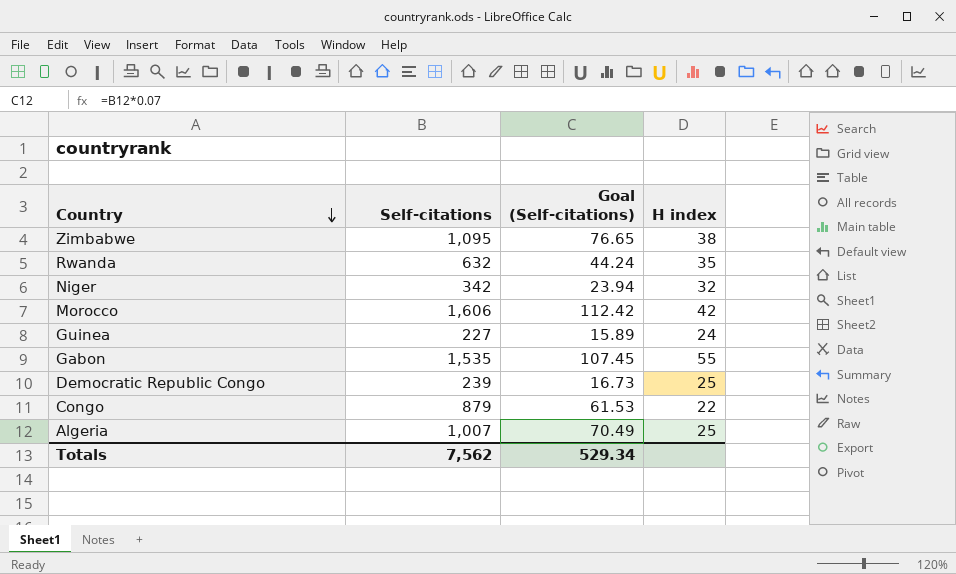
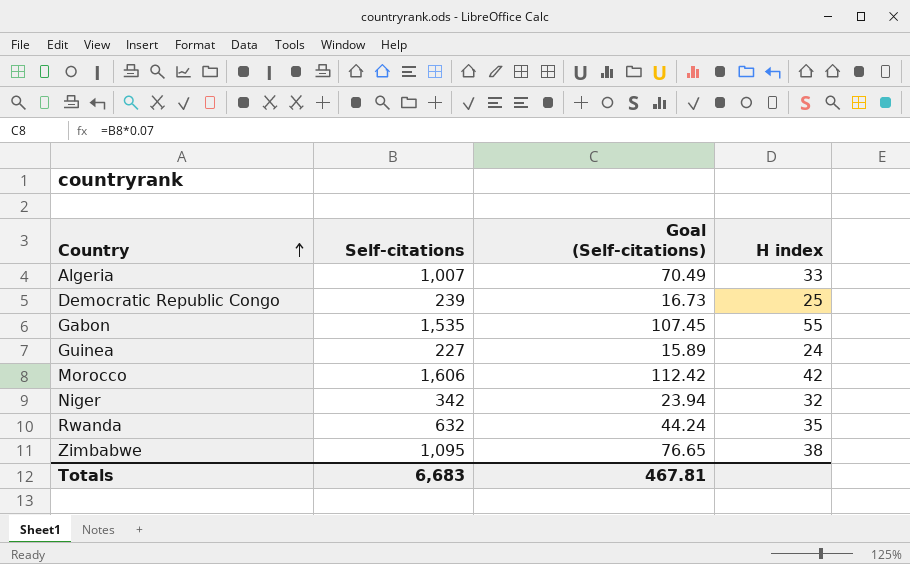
row order: Country descending -> Country ascending
row Congo: 879 | 61.53 | 22 -> none
Algeria | H index: 25 -> 33
Totals | Self-citations: 7,562 -> 6,683
Totals | Goal (Self-citations): 529.34 -> 467.81

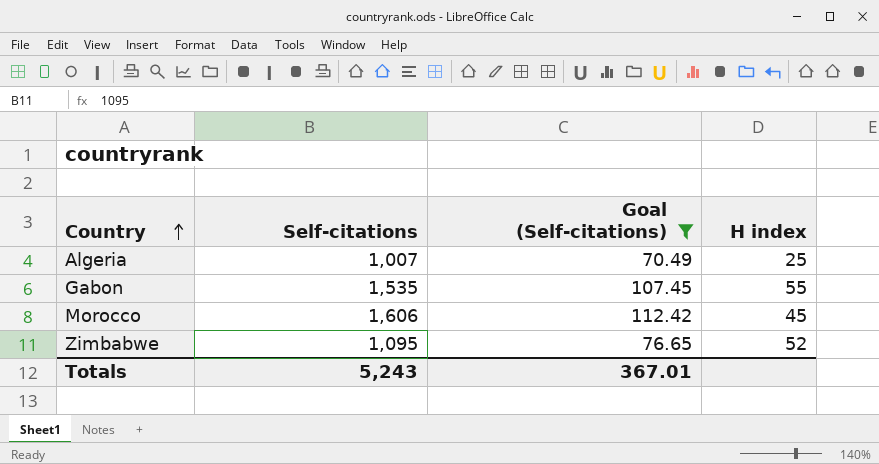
filter: none -> Goal (Self-citations) >= 70.49
Algeria | H index: 33 -> 25
Morocco | H index: 42 -> 45
Zimbabwe | H index: 38 -> 52
Totals | Self-citations: 6,683 -> 5,243
Totals | Goal (Self-citations): 467.81 -> 367.01

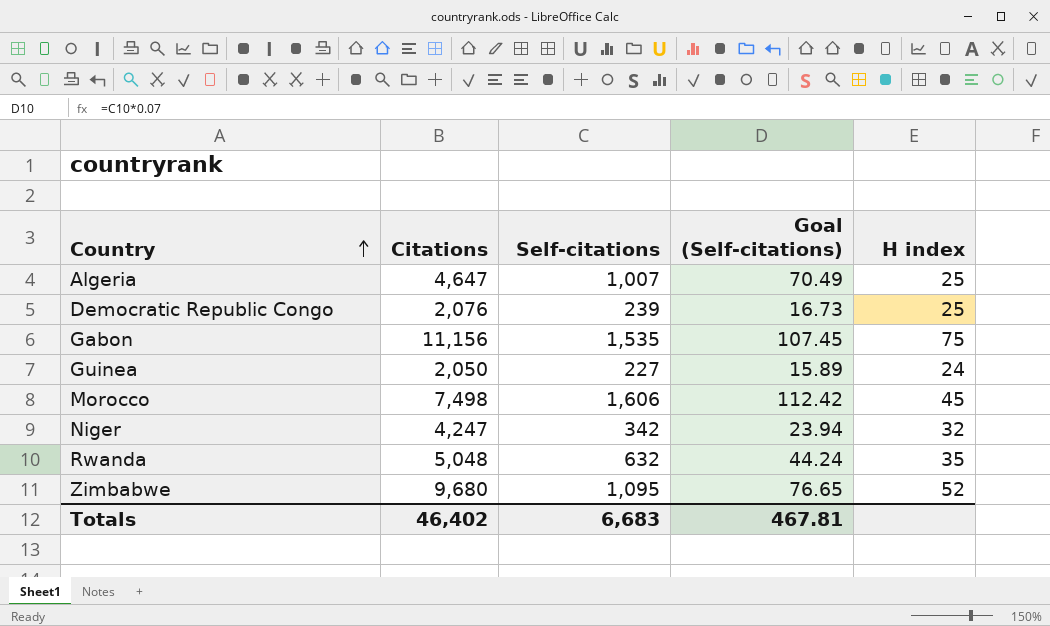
filter: Goal (Self-citations) >= 70.49 -> none
column Citations | position: none -> 2
Gabon | H index: 55 -> 75
Totals | Self-citations: 5,243 -> 6,683
Totals | Goal (Self-citations): 367.01 -> 467.81

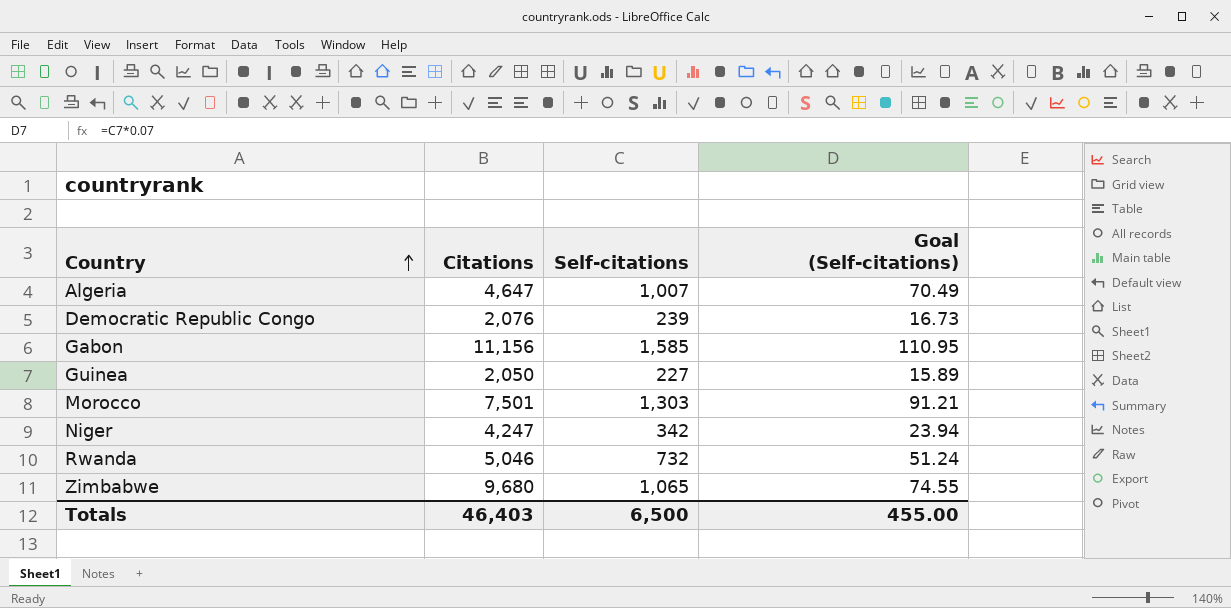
column H index | position: 5 -> none
Gabon | Self-citations: 1,535 -> 1,585
Gabon | Goal (Self-citations): 107.45 -> 110.95
Morocco | Citations: 7,498 -> 7,501
Morocco | Self-citations: 1,606 -> 1,303
Morocco | Goal (Self-citations): 112.42 -> 91.21
Rwanda | Citations: 5,048 -> 5,046
Rwanda | Self-citations: 632 -> 732
Rwanda | Goal (Self-citations): 44.24 -> 51.24
Zimbabwe | Self-citations: 1,095 -> 1,065
Zimbabwe | Goal (Self-citations): 76.65 -> 74.55
Totals | Citations: 46,402 -> 46,403
Totals | Self-citations: 6,683 -> 6,500
Totals | Goal (Self-citations): 467.81 -> 455.00

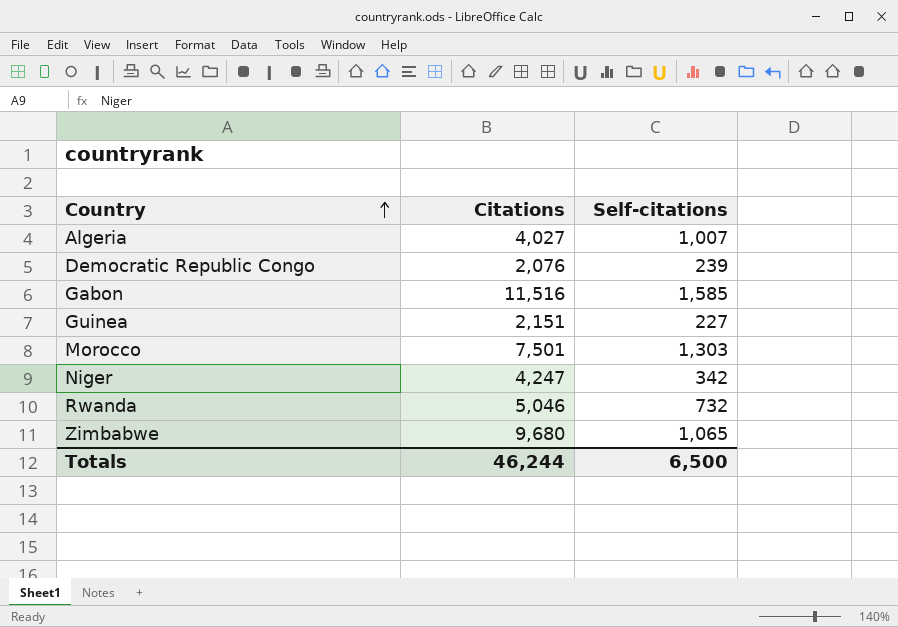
column Goal (Self-citations) | formula: [Self-citations] * 0.07 -> none
Algeria | Citations: 4,647 -> 4,027
Gabon | Citations: 11,156 -> 11,516
Guinea | Citations: 2,050 -> 2,151
Totals | Citations: 46,403 -> 46,244

